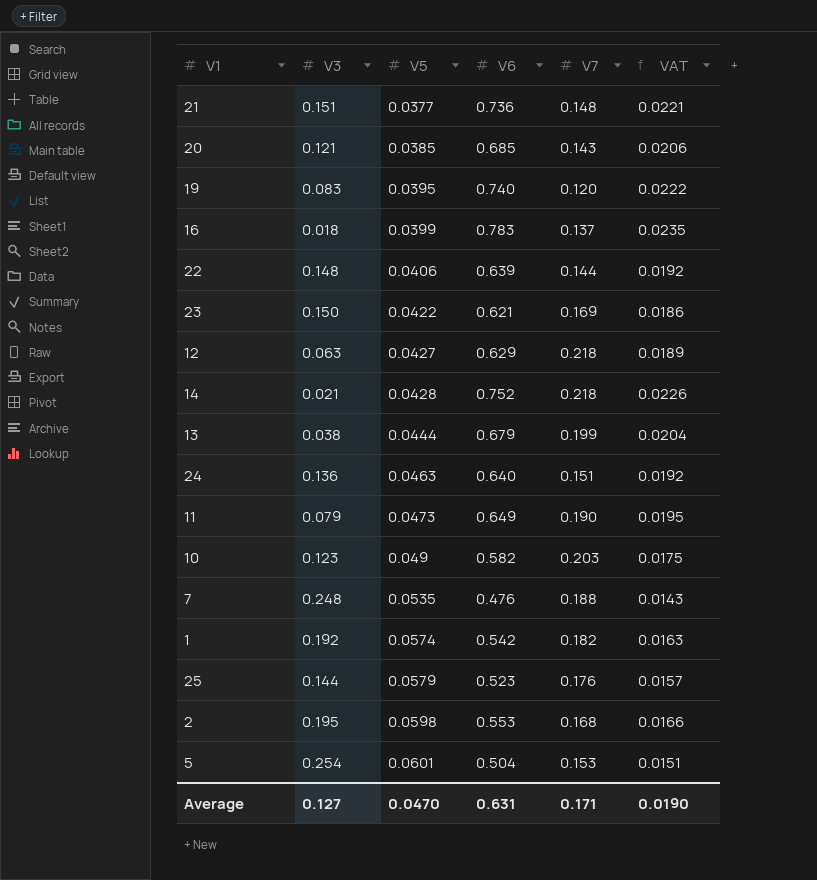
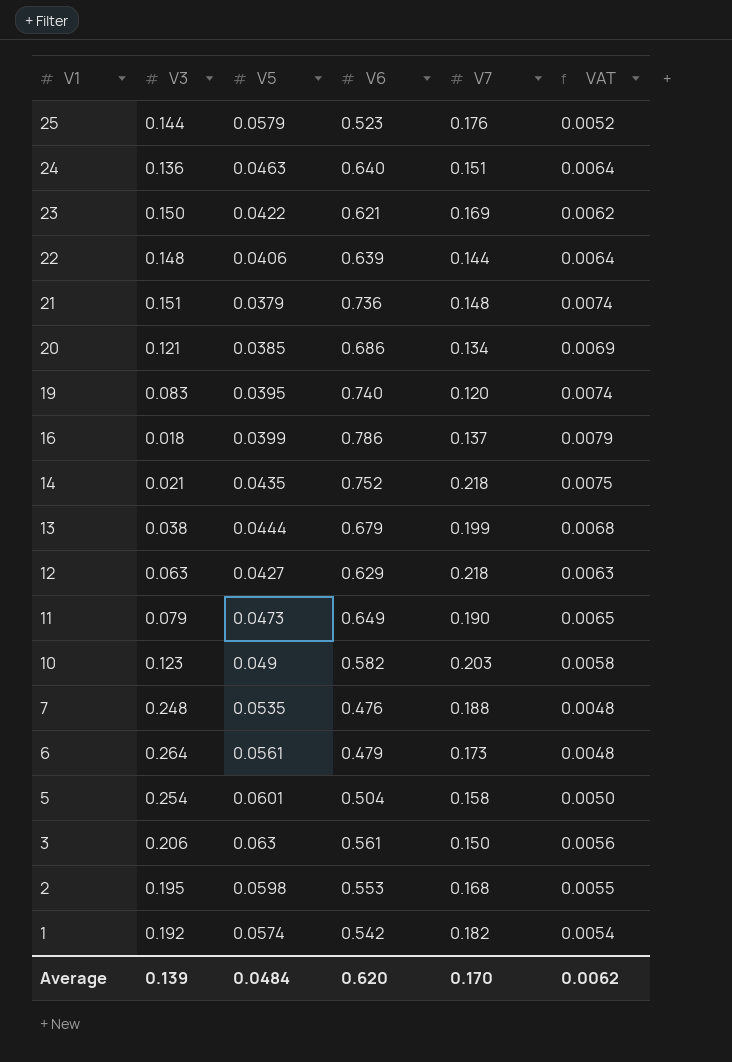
row order: V5 ascending -> V1 descending
column VAT | formula: [V6] * 0.03 -> [V6] * 0.01
21 | V5: 0.0377 -> 0.0379
20 | V6: 0.685 -> 0.686
20 | V7: 0.143 -> 0.134
16 | V6: 0.783 -> 0.786
14 | V5: 0.0428 -> 0.0435
row 6: none -> 0.264 | 0.0561 | 0.479 | 0.173 | 0.0048
5 | V7: 0.153 -> 0.158
row 3: none -> 0.206 | 0.063 | 0.561 | 0.150 | 0.0056
Average | V3: 0.127 -> 0.139
Average | V5: 0.0470 -> 0.0484
Average | V6: 0.631 -> 0.620
Average | V7: 0.171 -> 0.170
Average | VAT: 0.0190 -> 0.0062

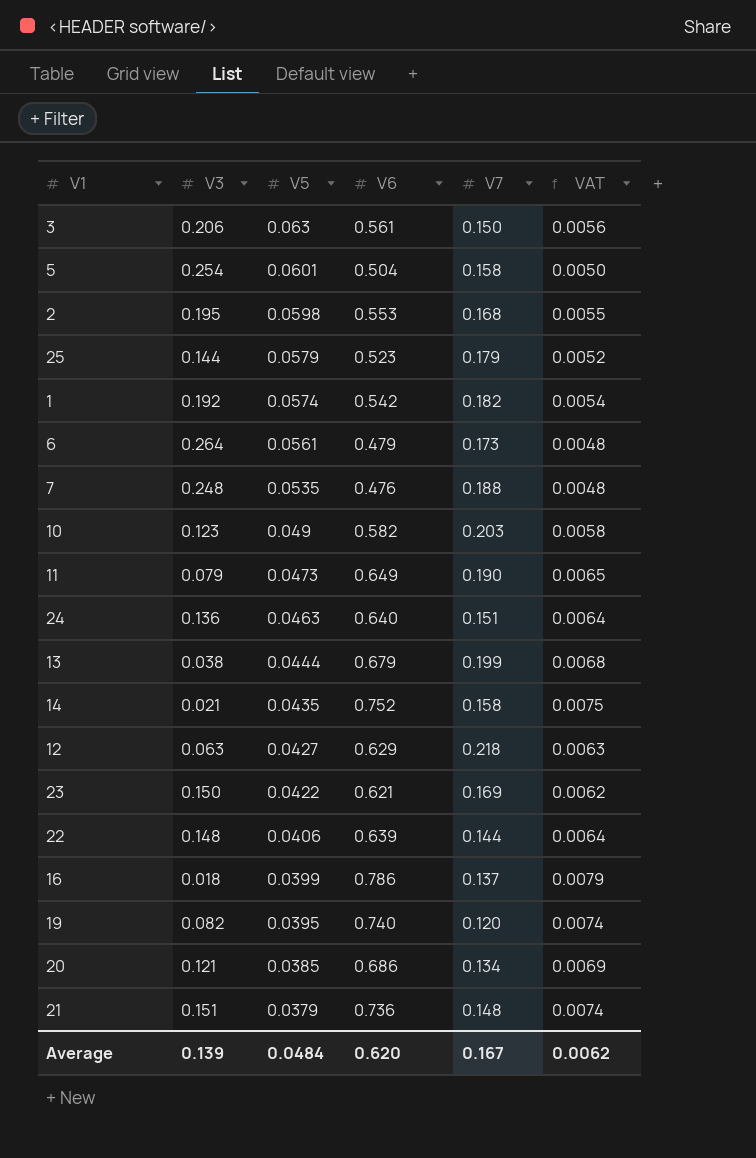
row order: V1 descending -> V5 descending
25 | V7: 0.176 -> 0.179
14 | V7: 0.218 -> 0.158
19 | V3: 0.083 -> 0.082
Average | V7: 0.170 -> 0.167

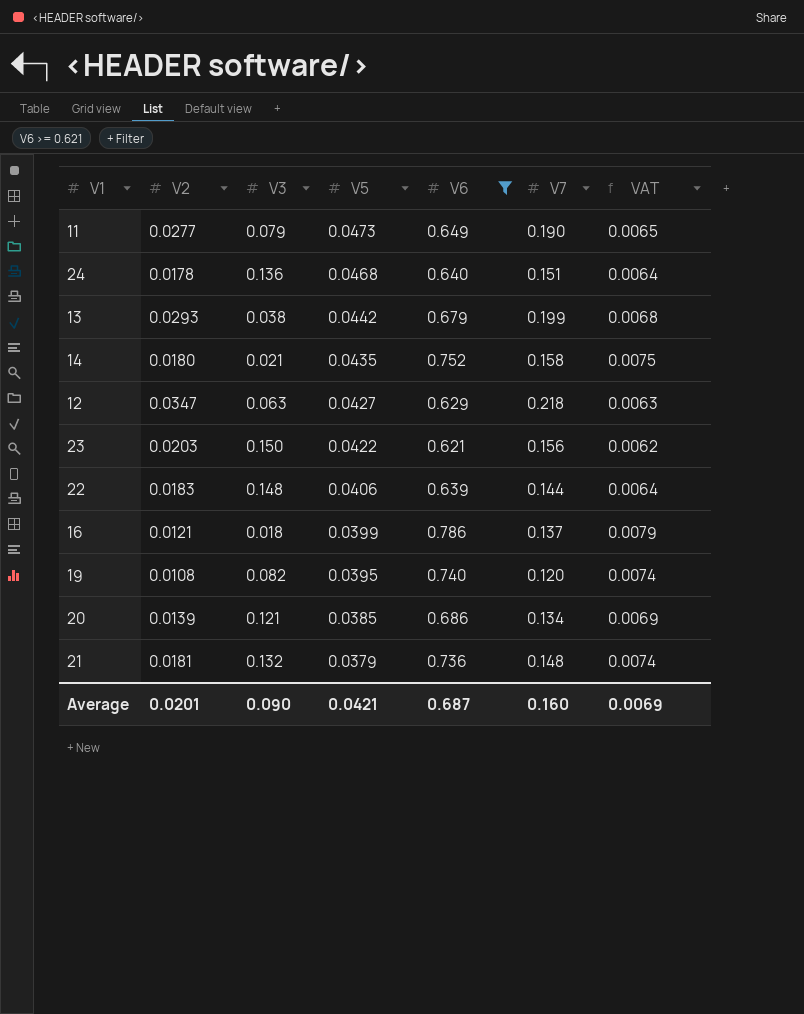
filter: none -> V6 >= 0.621
column V2 | position: none -> 2
24 | V5: 0.0463 -> 0.0468
13 | V5: 0.0444 -> 0.0442
23 | V7: 0.169 -> 0.156
21 | V3: 0.151 -> 0.132
Average | V3: 0.139 -> 0.090
Average | V5: 0.0484 -> 0.0421
Average | V6: 0.620 -> 0.687
Average | V7: 0.167 -> 0.160
Average | VAT: 0.0062 -> 0.0069

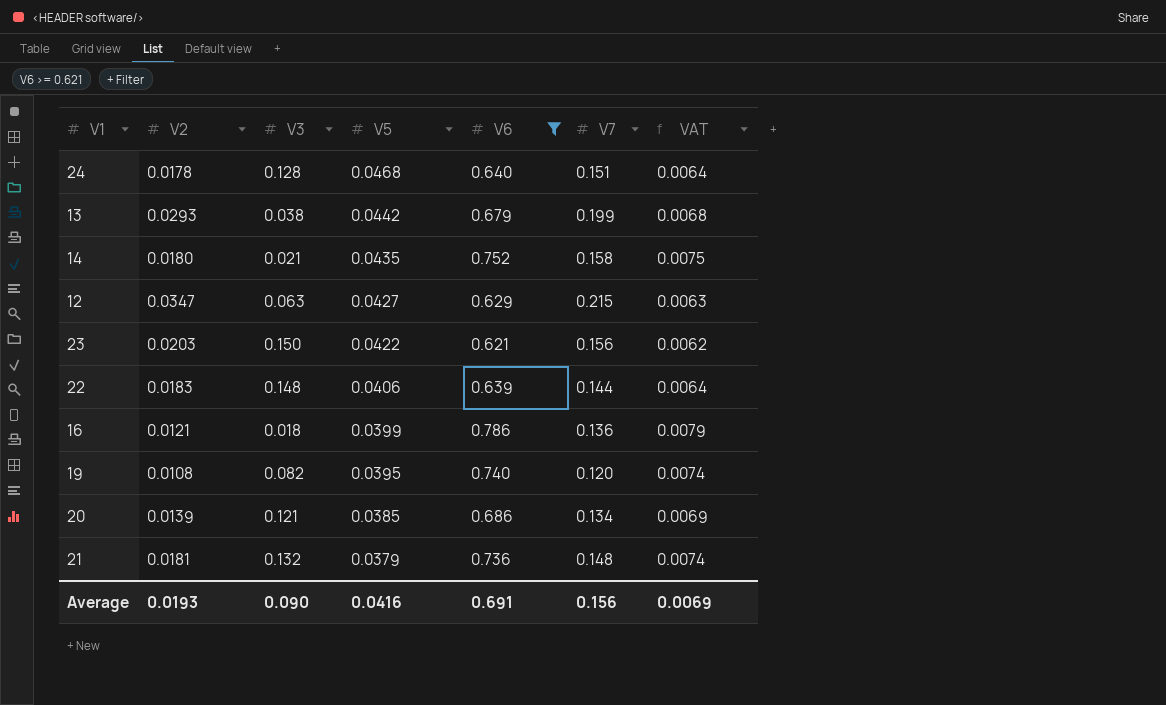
row 11: 0.0277 | 0.079 | 0.0473 | 0.649 | 0.190 | 0.0065 -> none
24 | V3: 0.136 -> 0.128
12 | V7: 0.218 -> 0.215
16 | V7: 0.137 -> 0.136
Average | V2: 0.0201 -> 0.0193
Average | V5: 0.0421 -> 0.0416
Average | V6: 0.687 -> 0.691
Average | V7: 0.160 -> 0.156

